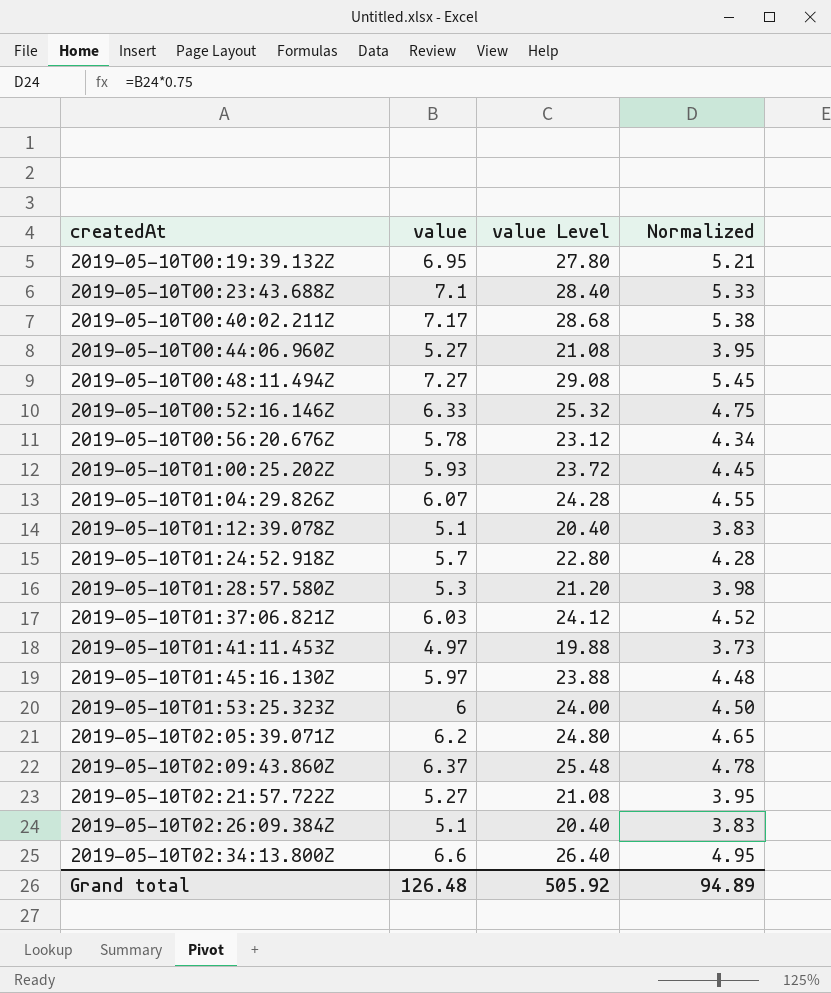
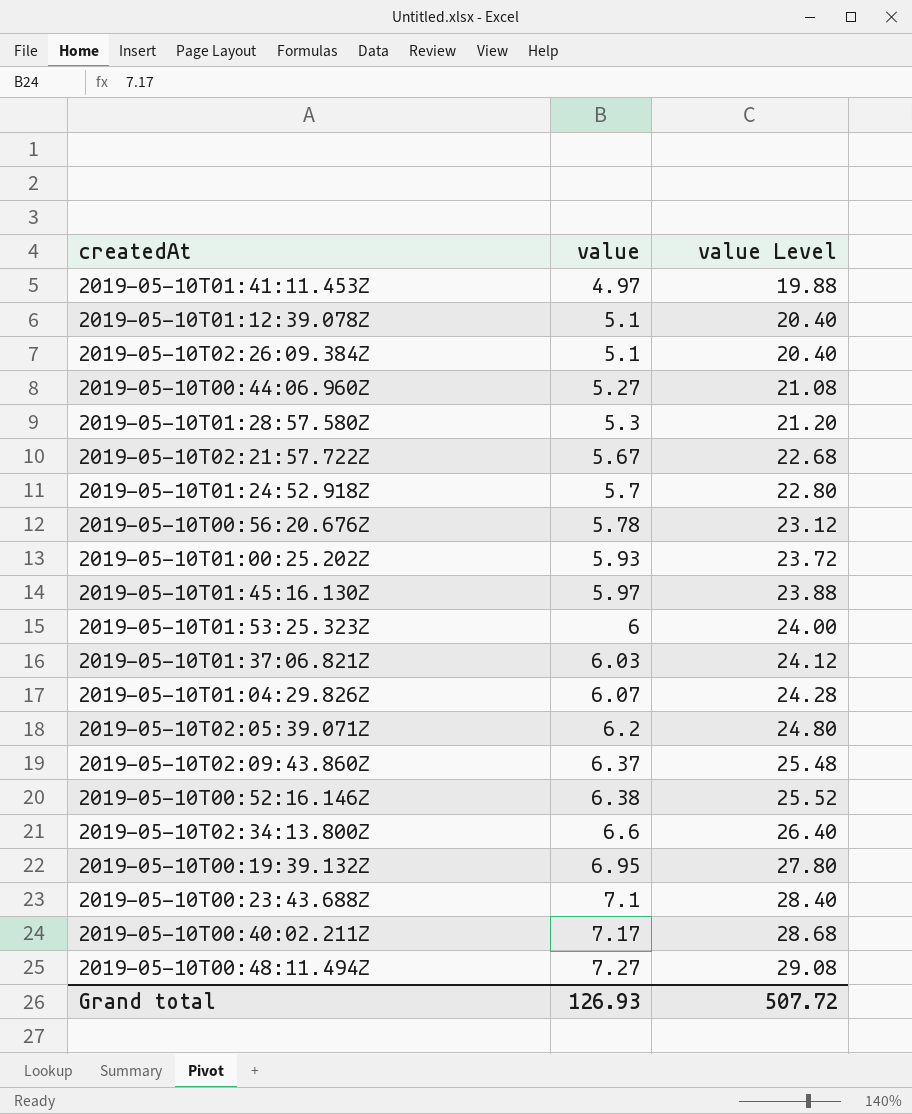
row order: createdAt ascending -> value ascending
column Normalized | formula: [value] * 0.75 -> none
2019-05-10T02:21:57.722Z | value: 5.27 -> 5.67
2019-05-10T02:21:57.722Z | value Level: 21.08 -> 22.68
2019-05-10T00:52:16.146Z | value: 6.33 -> 6.38
2019-05-10T00:52:16.146Z | value Level: 25.32 -> 25.52
Grand total | value: 126.48 -> 126.93
Grand total | value Level: 505.92 -> 507.72

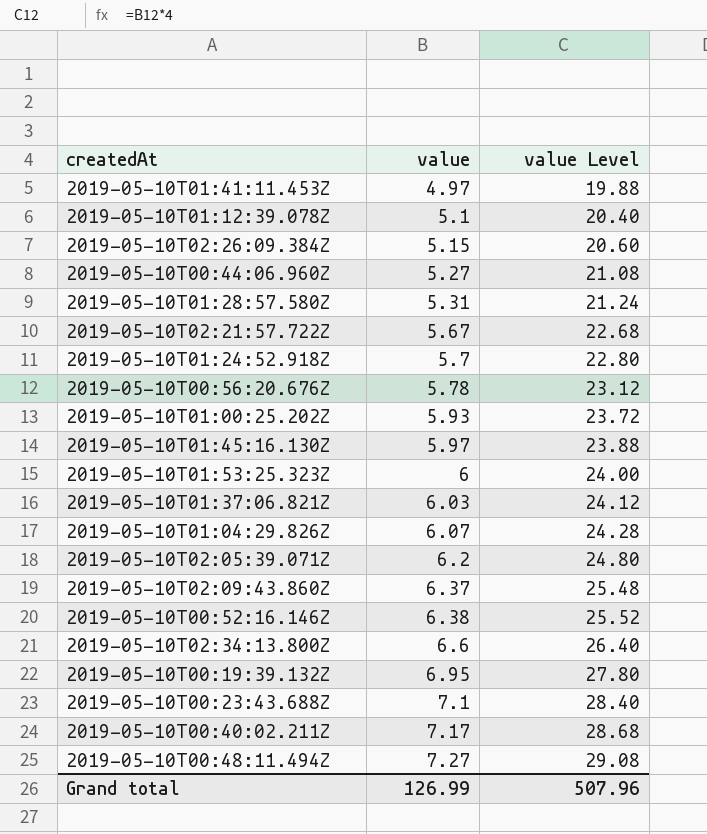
2019-05-10T02:26:09.384Z | value: 5.1 -> 5.15
2019-05-10T02:26:09.384Z | value Level: 20.40 -> 20.60
2019-05-10T01:28:57.580Z | value: 5.3 -> 5.31
2019-05-10T01:28:57.580Z | value Level: 21.20 -> 21.24
Grand total | value: 126.93 -> 126.99
Grand total | value Level: 507.72 -> 507.96

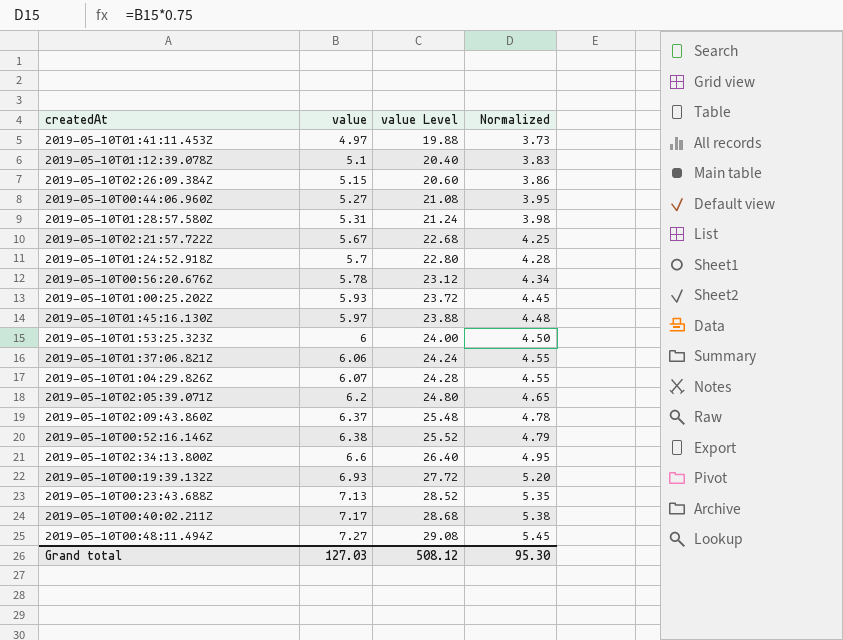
column Normalized | formula: none -> [value] * 0.75
2019-05-10T01:37:06.821Z | value: 6.03 -> 6.06
2019-05-10T01:37:06.821Z | value Level: 24.12 -> 24.24
2019-05-10T00:19:39.132Z | value: 6.95 -> 6.93
2019-05-10T00:19:39.132Z | value Level: 27.80 -> 27.72
2019-05-10T00:23:43.688Z | value: 7.1 -> 7.13
2019-05-10T00:23:43.688Z | value Level: 28.40 -> 28.52
Grand total | value: 126.99 -> 127.03
Grand total | value Level: 507.96 -> 508.12

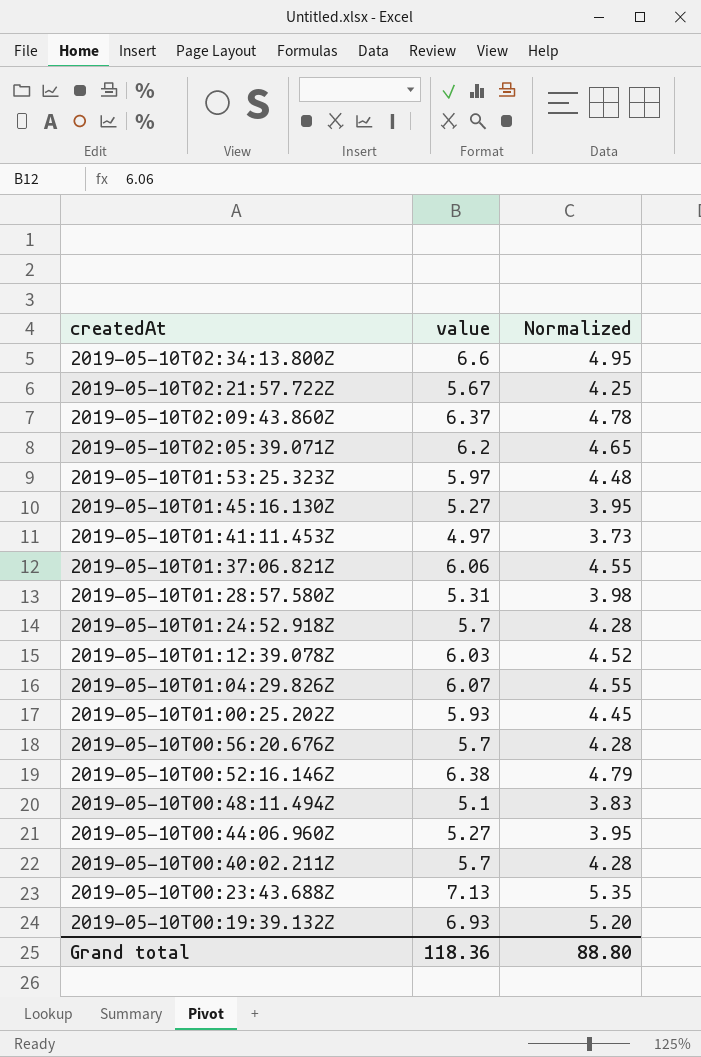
row order: value ascending -> createdAt descending
column value Level | formula: [value] * 4 -> none
row 2019-05-10T02:26:09.384Z: 5.15 | 20.60 | 3.86 -> none
2019-05-10T01:53:25.323Z | value: 6 -> 5.97
2019-05-10T01:53:25.323Z | Normalized: 4.50 -> 4.48
2019-05-10T01:45:16.130Z | value: 5.97 -> 5.27
2019-05-10T01:45:16.130Z | Normalized: 4.48 -> 3.95
2019-05-10T01:12:39.078Z | value: 5.1 -> 6.03
2019-05-10T01:12:39.078Z | Normalized: 3.83 -> 4.52
2019-05-10T00:56:20.676Z | value: 5.78 -> 5.7
2019-05-10T00:56:20.676Z | Normalized: 4.34 -> 4.28
2019-05-10T00:48:11.494Z | value: 7.27 -> 5.1
2019-05-10T00:48:11.494Z | Normalized: 5.45 -> 3.83
2019-05-10T00:40:02.211Z | value: 7.17 -> 5.7
2019-05-10T00:40:02.211Z | Normalized: 5.38 -> 4.28
Grand total | value: 127.03 -> 118.36
Grand total | Normalized: 95.30 -> 88.80

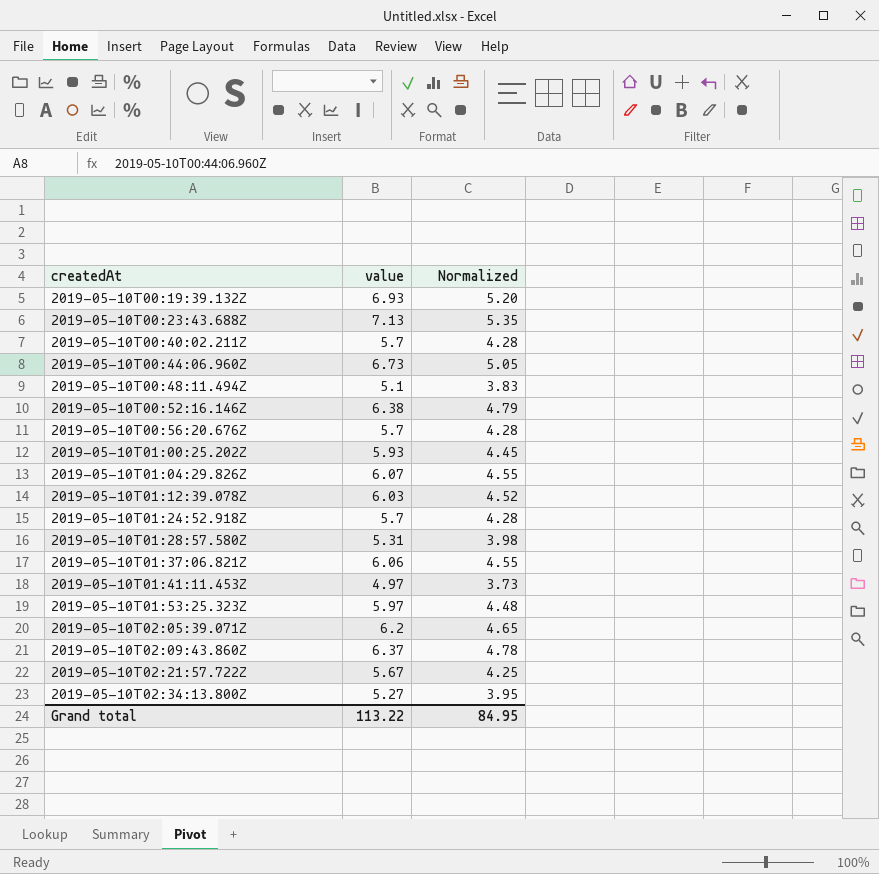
row order: createdAt descending -> createdAt ascending
row 2019-05-10T01:45:16.130Z: 5.27 | 3.95 -> none
2019-05-10T00:44:06.960Z | value: 5.27 -> 6.73
2019-05-10T00:44:06.960Z | Normalized: 3.95 -> 5.05
2019-05-10T02:34:13.800Z | value: 6.6 -> 5.27
2019-05-10T02:34:13.800Z | Normalized: 4.95 -> 3.95
Grand total | value: 118.36 -> 113.22
Grand total | Normalized: 88.80 -> 84.95

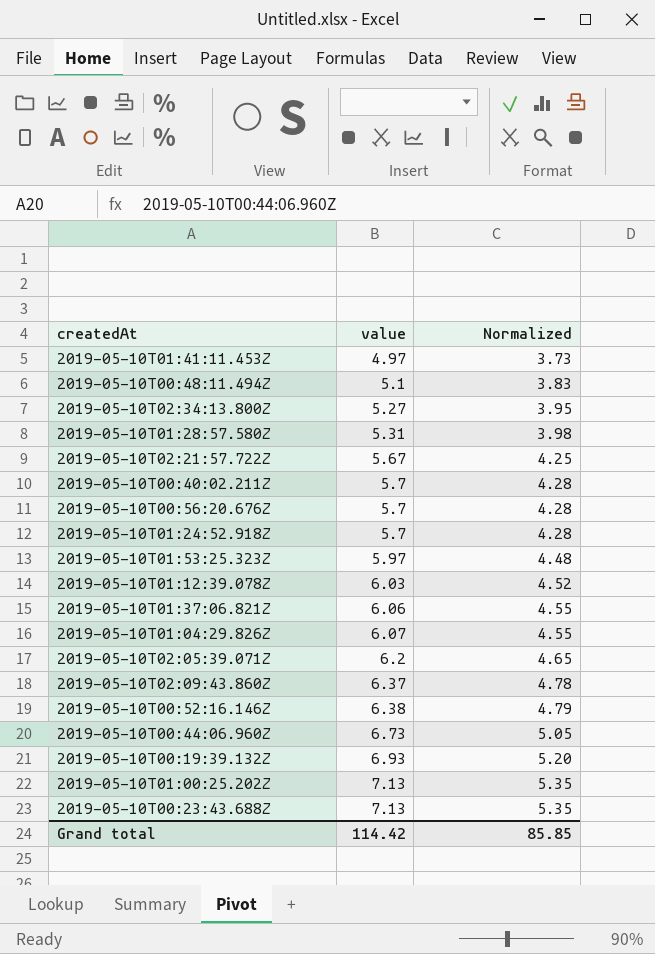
row order: createdAt ascending -> value ascending
2019-05-10T01:00:25.202Z | value: 5.93 -> 7.13
2019-05-10T01:00:25.202Z | Normalized: 4.45 -> 5.35
Grand total | value: 113.22 -> 114.42
Grand total | Normalized: 84.95 -> 85.85

